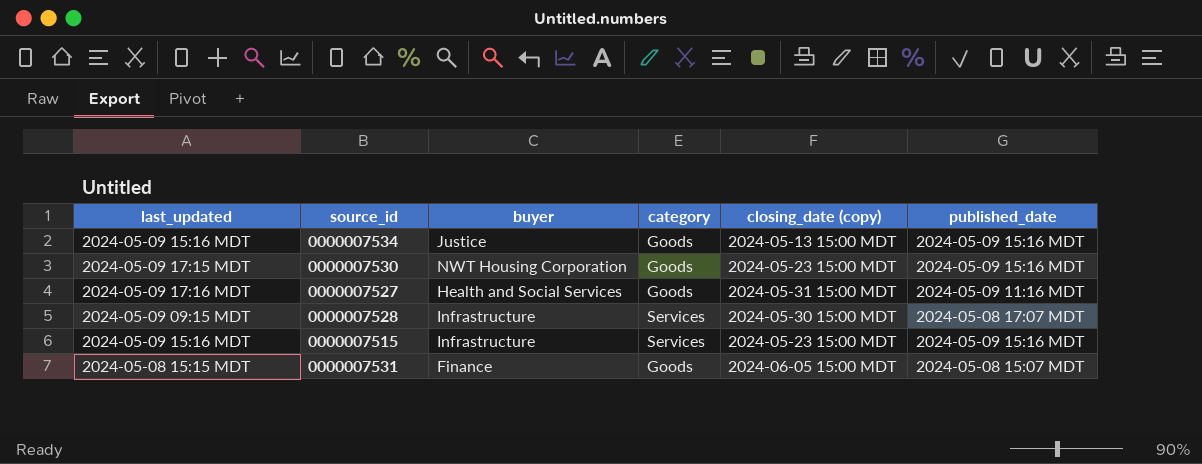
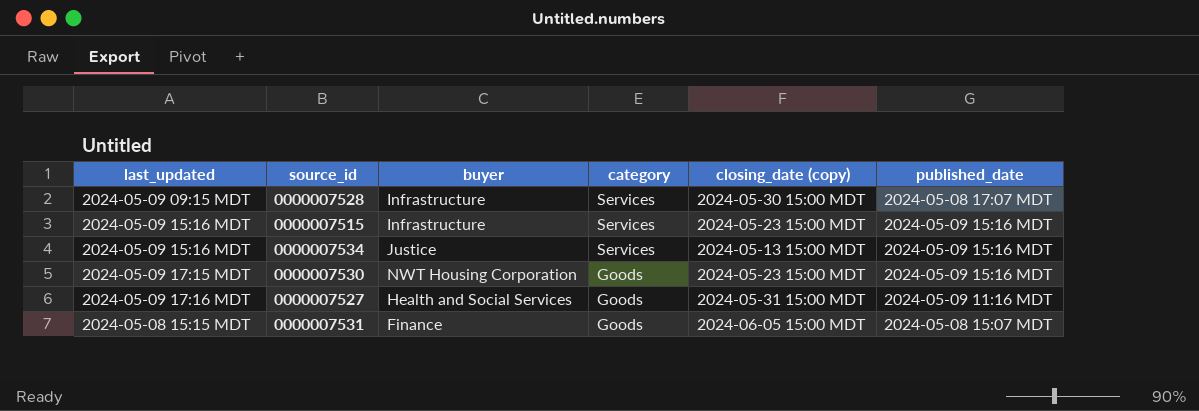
row order: none -> category descending
0000007534 | category: Goods -> Services

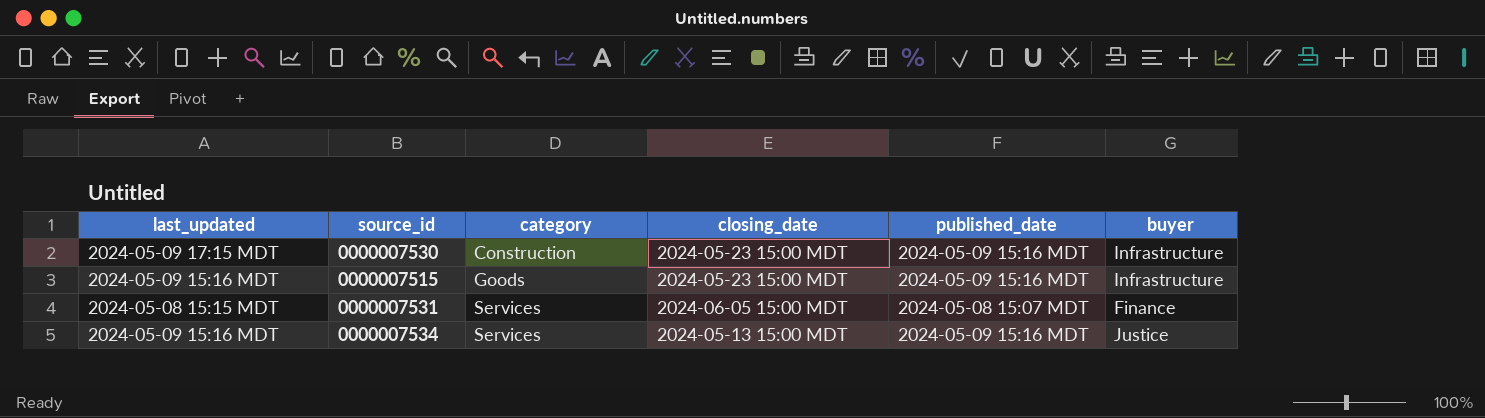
row order: category descending -> category ascending
column name: closing_date (copy) -> closing_date
column buyer | position: 3 -> 6
row 0000007528: 2024-05-09 09:15 MDT | Infrastructure | Services | 2024-05-30 15:00 MDT | 2024-05-08 17:07 MDT -> none
row 0000007527: 2024-05-09 17:16 MDT | Health and Social Services | Goods | 2024-05-31 15:00 MDT | 2024-05-09 11:16 MDT -> none
0000007530 | category: Goods -> Construction
0000007530 | buyer: NWT Housing Corporation -> Infrastructure
0000007515 | category: Services -> Goods
0000007531 | category: Goods -> Services

